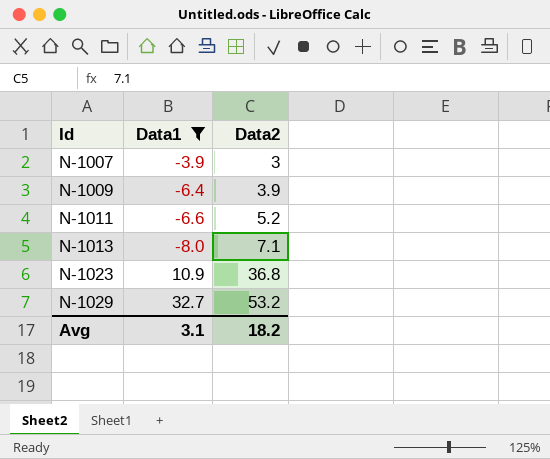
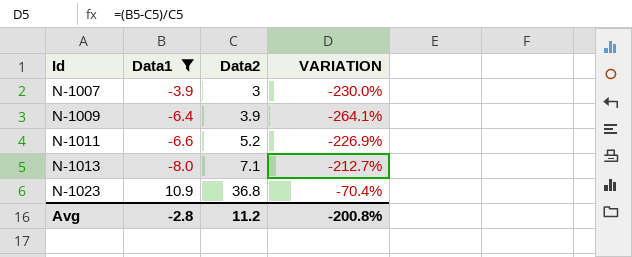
column VARIATION | formula: none -> ([Data1] - [Data2]) / [Data2]
row N-1029: 32.7 | 53.2 -> none
Avg | Data1: 3.1 -> -2.8
Avg | Data2: 18.2 -> 11.2

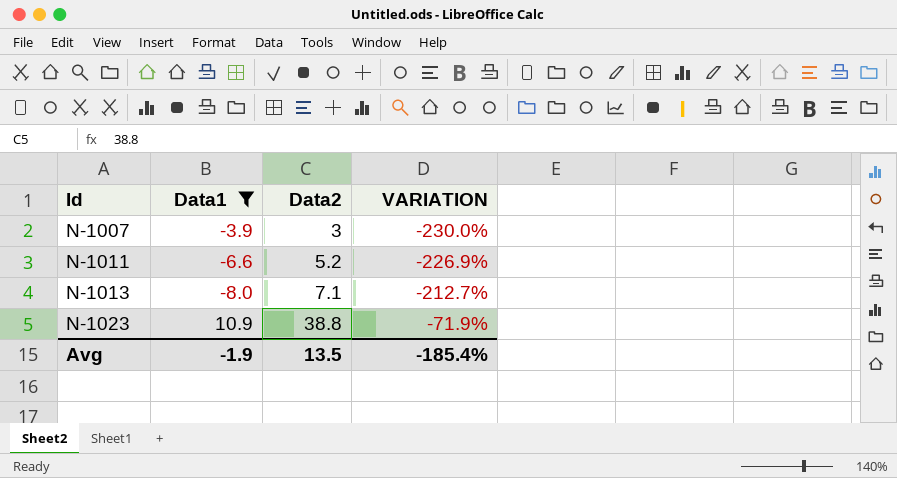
row N-1009: -6.4 | 3.9 | -264.1% -> none
N-1023 | Data2: 36.8 -> 38.8
N-1023 | VARIATION: -70.4% -> -71.9%
Avg | Data1: -2.8 -> -1.9
Avg | Data2: 11.2 -> 13.5
Avg | VARIATION: -200.8% -> -185.4%

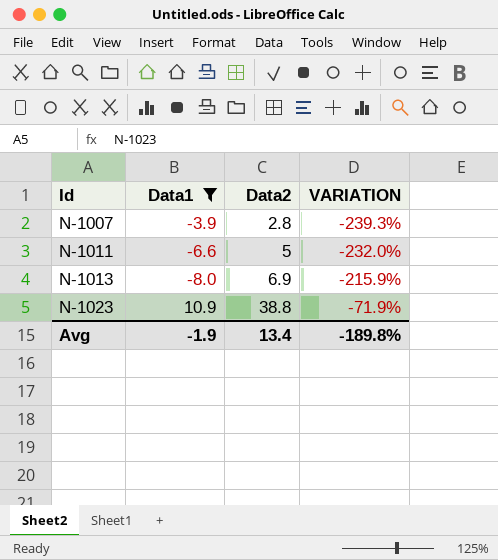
N-1007 | Data2: 3 -> 2.8
N-1007 | VARIATION: -230.0% -> -239.3%
N-1011 | Data2: 5.2 -> 5
N-1011 | VARIATION: -226.9% -> -232.0%
N-1013 | Data2: 7.1 -> 6.9
N-1013 | VARIATION: -212.7% -> -215.9%
Avg | Data2: 13.5 -> 13.4
Avg | VARIATION: -185.4% -> -189.8%

